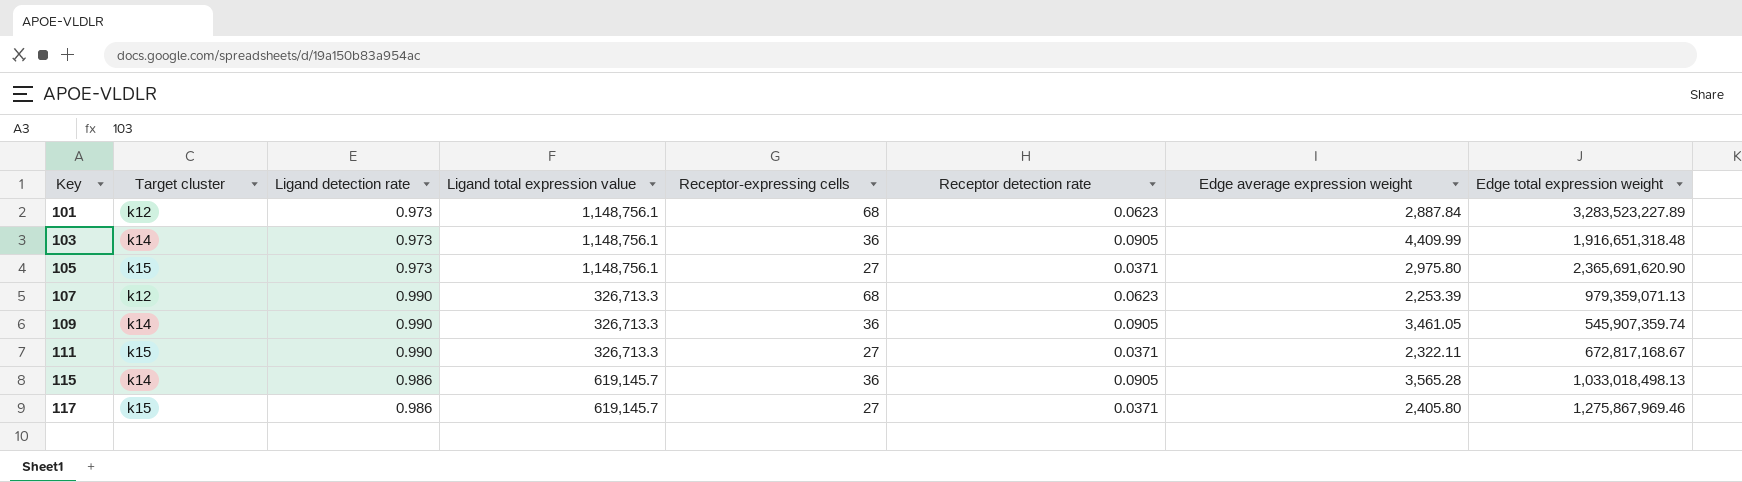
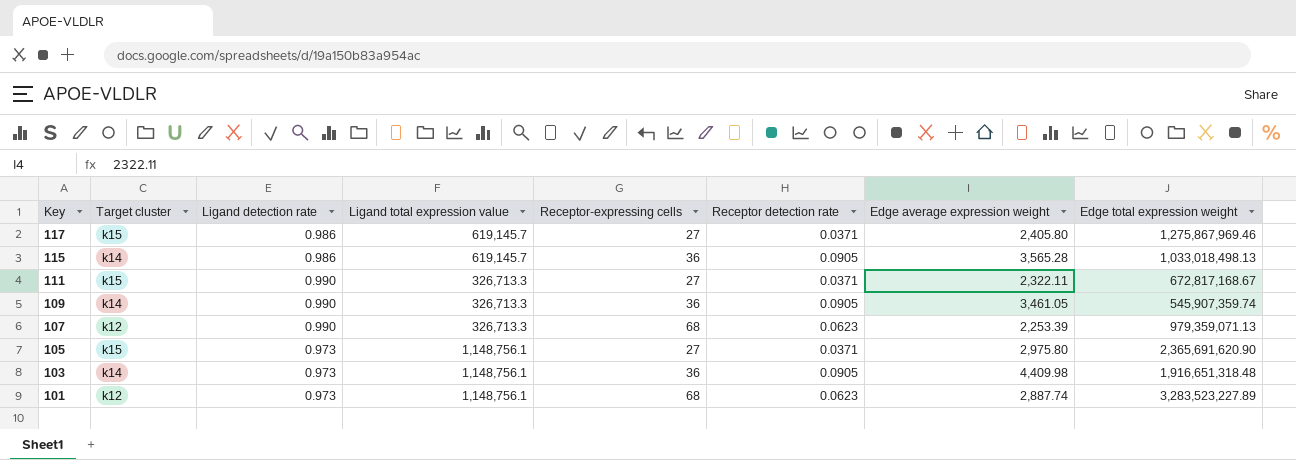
row order: Key ascending -> Key descending
103 | Edge average expression weight: 4,409.99 -> 4,409.98
101 | Edge average expression weight: 2,887.84 -> 2,887.74

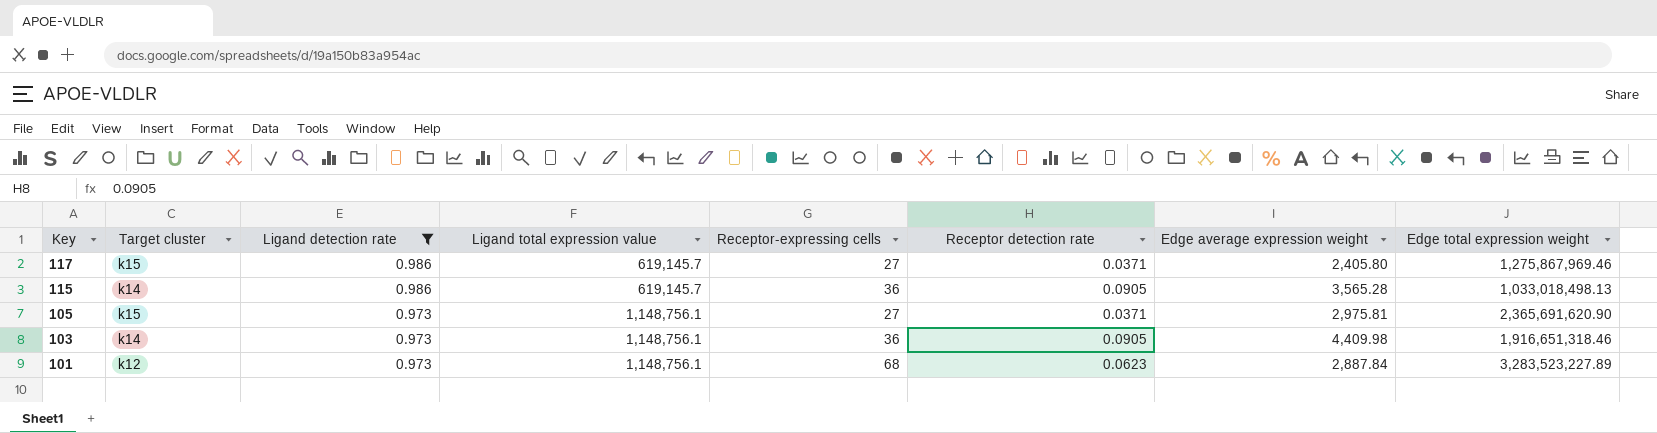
filter: none -> Ligand detection rate != 0.990
105 | Edge average expression weight: 2,975.80 -> 2,975.81
103 | Edge total expression weight: 1,916,651,318.48 -> 1,916,651,318.46
101 | Edge average expression weight: 2,887.74 -> 2,887.84

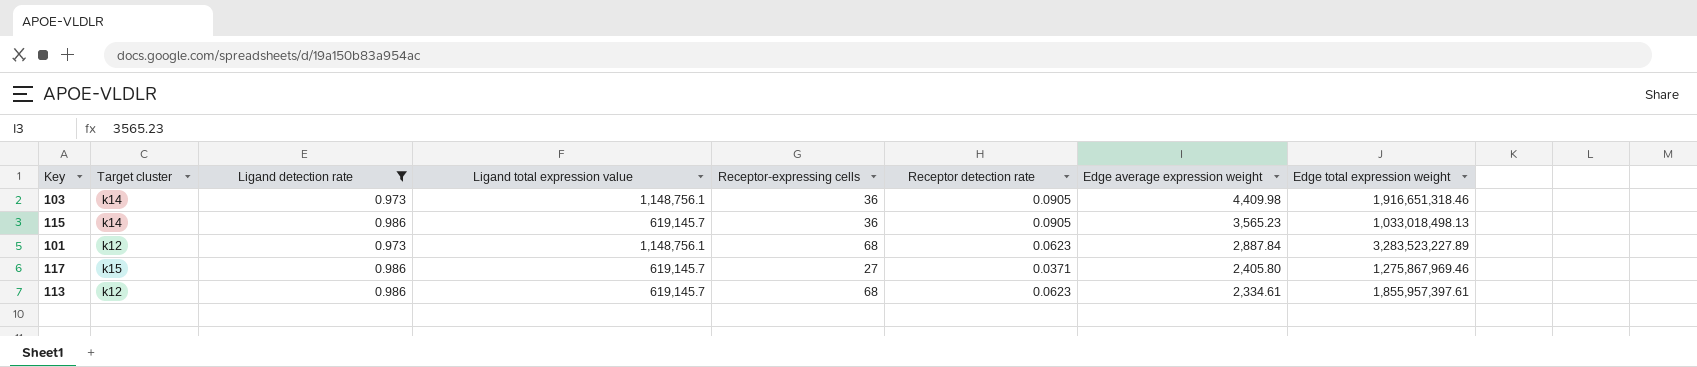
row order: Key descending -> Edge average expression weight descending
row 105: k15 | 0.973 | 1,148,756.1 | 27 | 0.0371 | 2,975.81 | 2,365,691,620.90 -> none
115 | Edge average expression weight: 3,565.28 -> 3,565.23
row 113: none -> k12 | 0.986 | 619,145.7 | 68 | 0.0623 | 2,334.61 | 1,855,957,397.61

